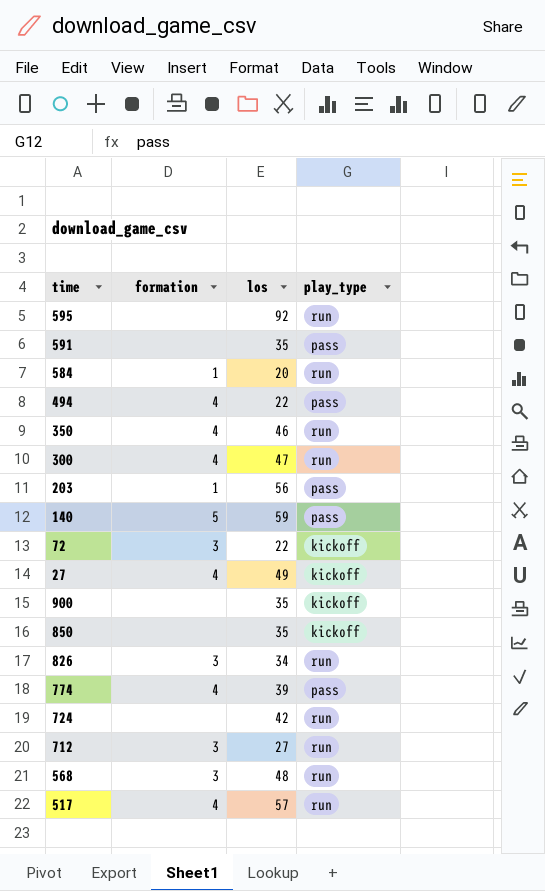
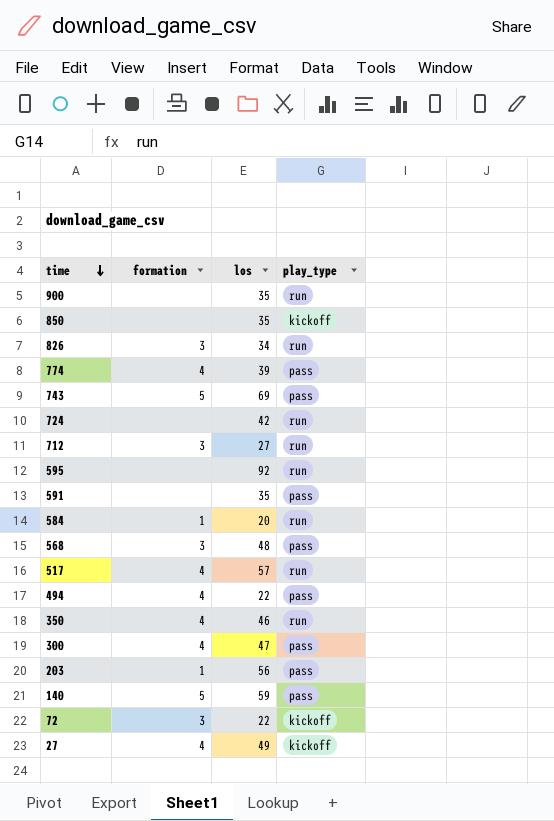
row order: none -> time descending
900 | play_type: kickoff -> run
row 743: none -> 5 | 69 | pass
568 | play_type: run -> pass
300 | play_type: run -> pass

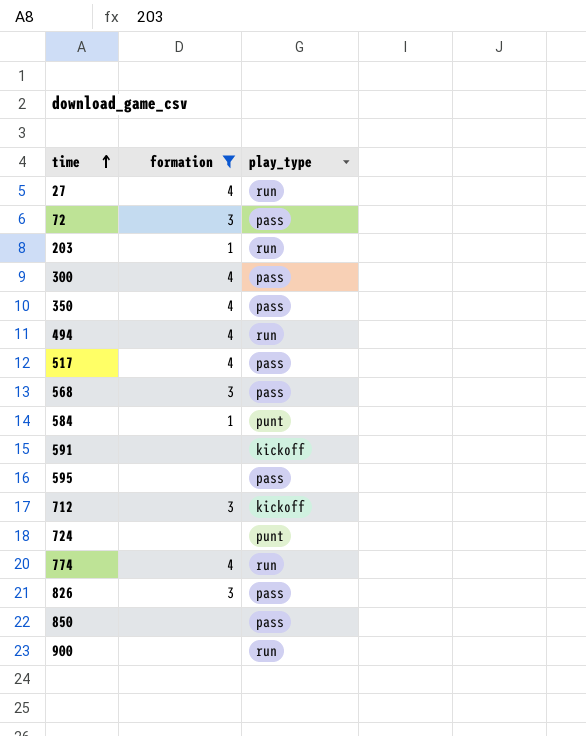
filter: none -> formation != 5
row order: time descending -> time ascending
column los | position: 3 -> none
27 | play_type: kickoff -> run
72 | play_type: kickoff -> pass
203 | play_type: pass -> run
350 | play_type: run -> pass
494 | play_type: pass -> run
517 | play_type: run -> pass
584 | play_type: run -> punt
591 | play_type: pass -> kickoff
595 | play_type: run -> pass
712 | play_type: run -> kickoff
724 | play_type: run -> punt
774 | play_type: pass -> run
826 | play_type: run -> pass
850 | play_type: kickoff -> pass

